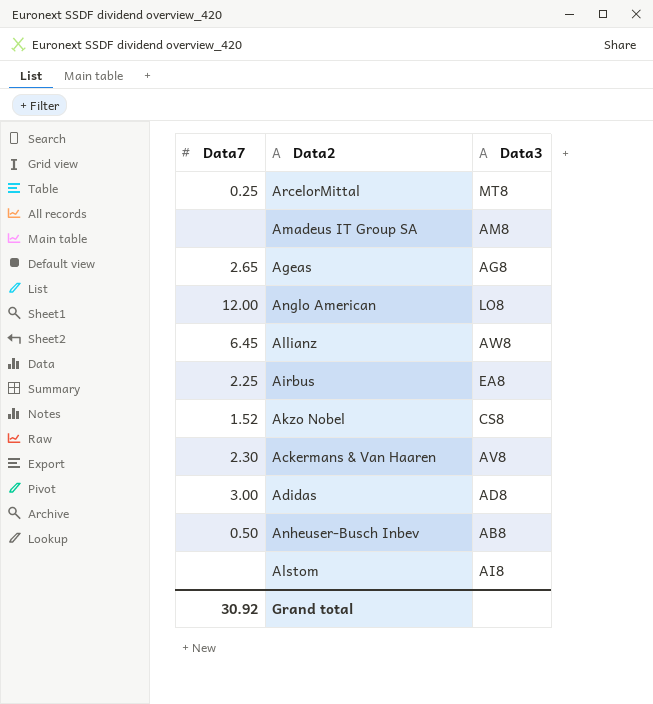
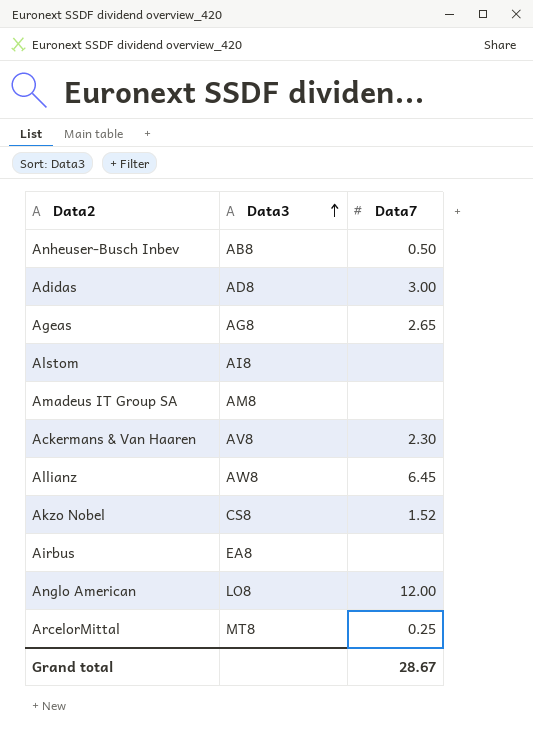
row order: none -> Data3 ascending
column Data7 | position: 1 -> 3
Airbus | Data7: 2.25 -> none
Grand total | Data7: 30.92 -> 28.67

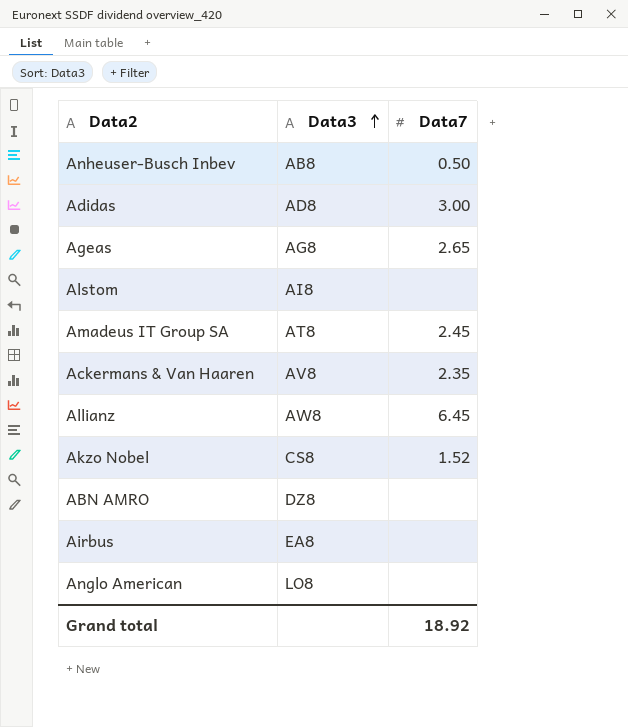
row ArcelorMittal: MT8 | 0.25 -> none
Amadeus IT Group SA | Data3: AM8 -> AT8
Amadeus IT Group SA | Data7: none -> 2.45
Ackermans & Van Haaren | Data7: 2.30 -> 2.35
row ABN AMRO: none -> DZ8 | none
Anglo American | Data7: 12.00 -> none
Grand total | Data7: 28.67 -> 18.92

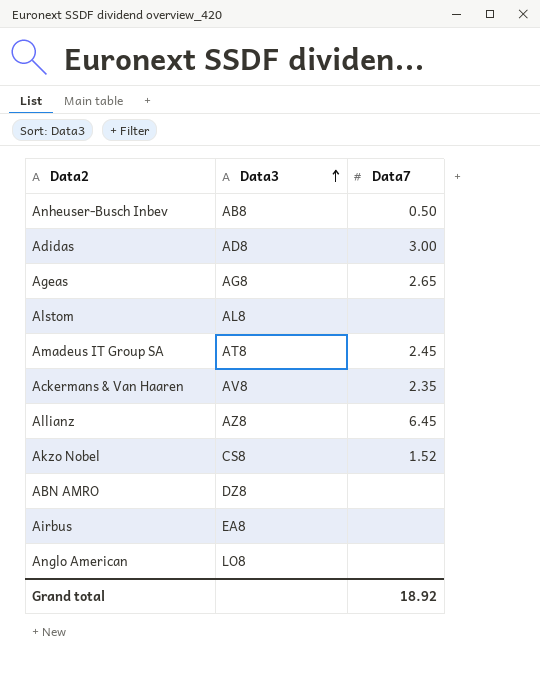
Alstom | Data3: AI8 -> AL8
Allianz | Data3: AW8 -> AZ8

